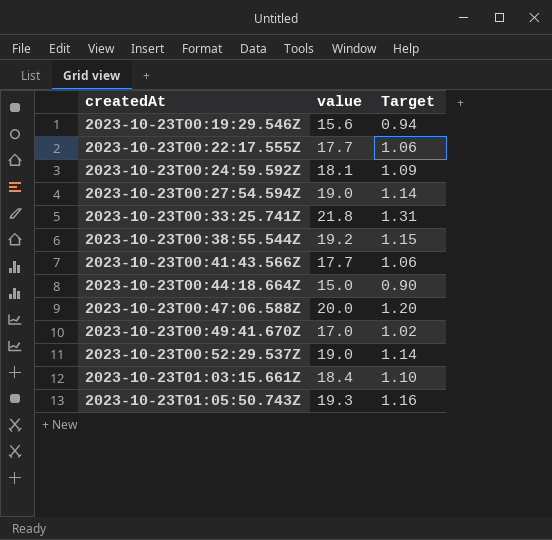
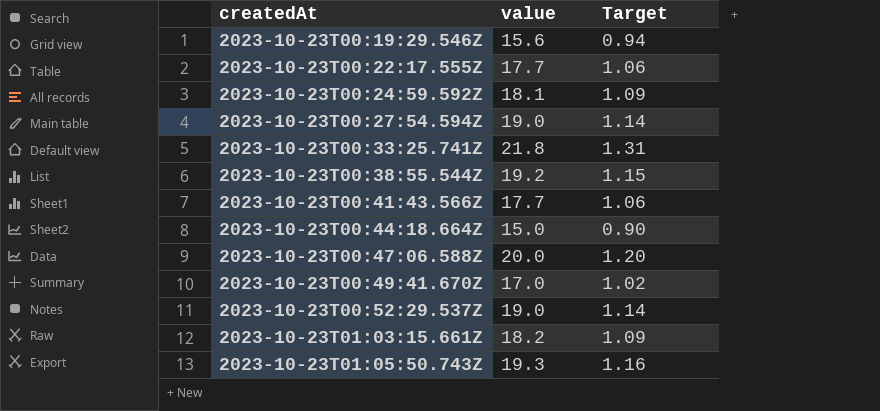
2023-10-23T01:03:15.661Z | value: 18.4 -> 18.2
2023-10-23T01:03:15.661Z | Target: 1.10 -> 1.09

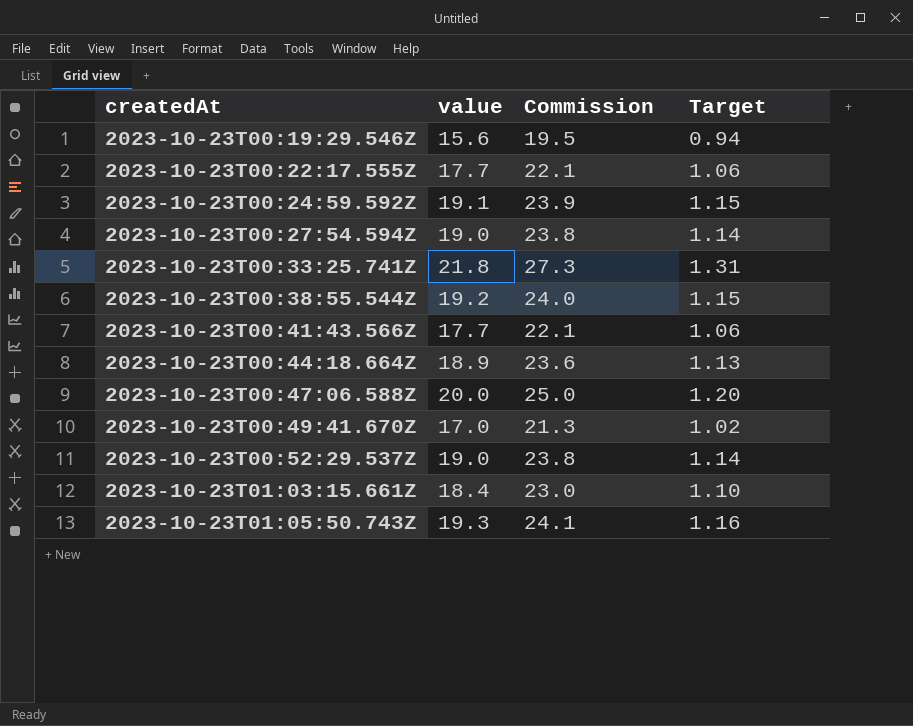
column Commission | formula: none -> [value] * 1.25
2023-10-23T00:24:59.592Z | value: 18.1 -> 19.1
2023-10-23T00:24:59.592Z | Target: 1.09 -> 1.15
2023-10-23T00:44:18.664Z | value: 15.0 -> 18.9
2023-10-23T00:44:18.664Z | Target: 0.90 -> 1.13
2023-10-23T01:03:15.661Z | value: 18.2 -> 18.4
2023-10-23T01:03:15.661Z | Target: 1.09 -> 1.10

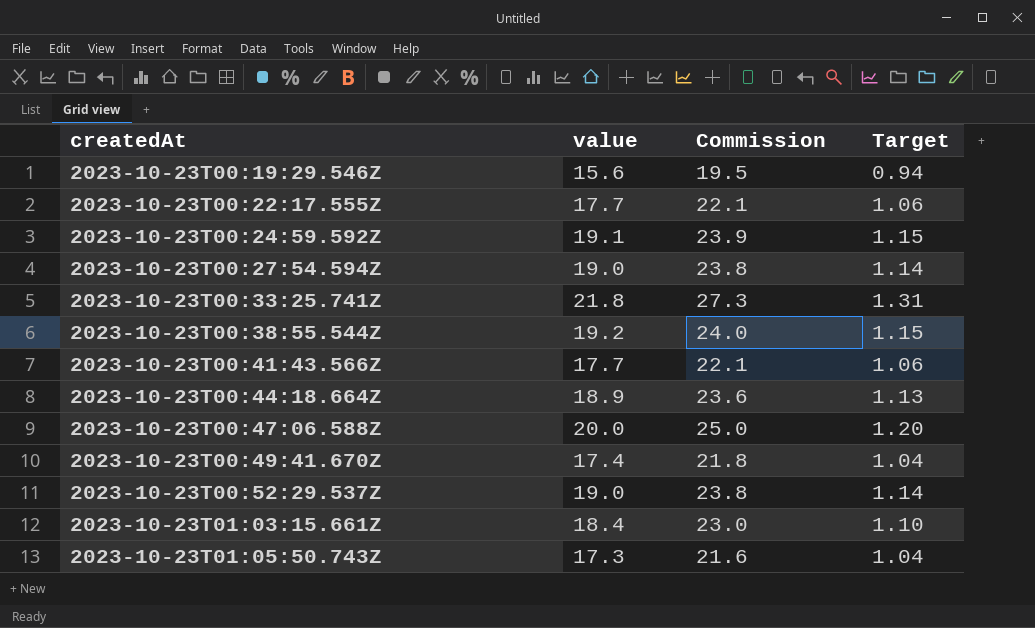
2023-10-23T00:49:41.670Z | value: 17.0 -> 17.4
2023-10-23T00:49:41.670Z | Commission: 21.3 -> 21.8
2023-10-23T00:49:41.670Z | Target: 1.02 -> 1.04
2023-10-23T01:05:50.743Z | value: 19.3 -> 17.3
2023-10-23T01:05:50.743Z | Commission: 24.1 -> 21.6
2023-10-23T01:05:50.743Z | Target: 1.16 -> 1.04

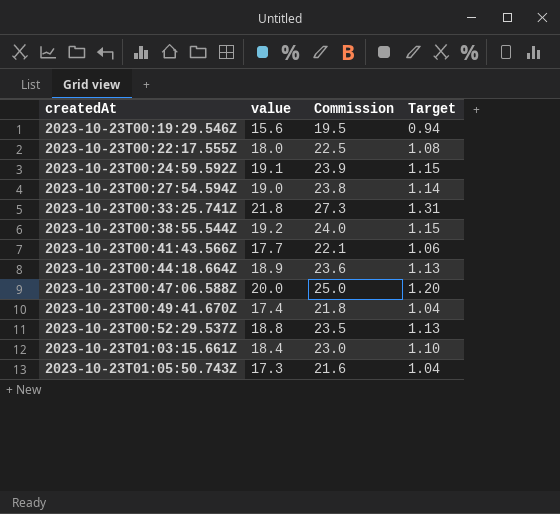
2023-10-23T00:22:17.555Z | value: 17.7 -> 18.0
2023-10-23T00:22:17.555Z | Commission: 22.1 -> 22.5
2023-10-23T00:22:17.555Z | Target: 1.06 -> 1.08
2023-10-23T00:52:29.537Z | value: 19.0 -> 18.8
2023-10-23T00:52:29.537Z | Commission: 23.8 -> 23.5
2023-10-23T00:52:29.537Z | Target: 1.14 -> 1.13

